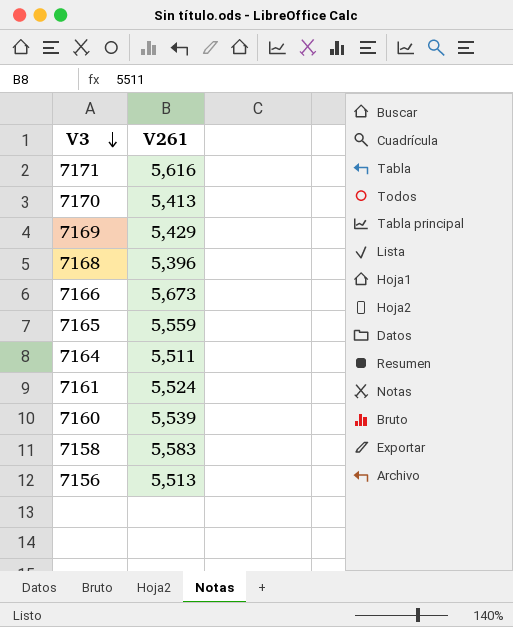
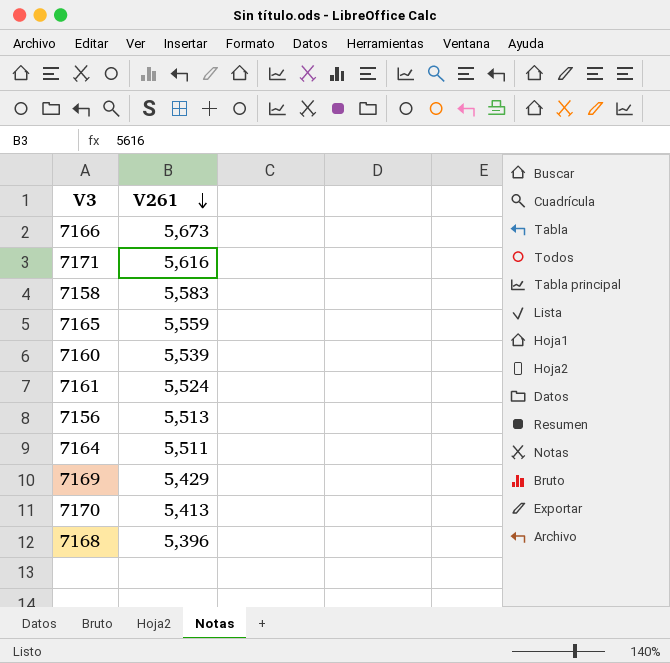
row order: V3 descending -> V261 descending

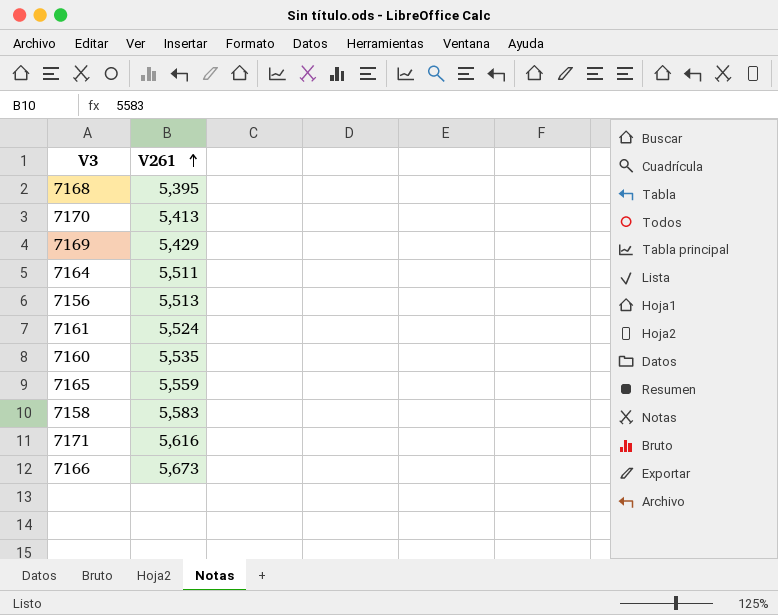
row order: V261 descending -> V261 ascending
7168 | V261: 5,396 -> 5,395
7160 | V261: 5,539 -> 5,535

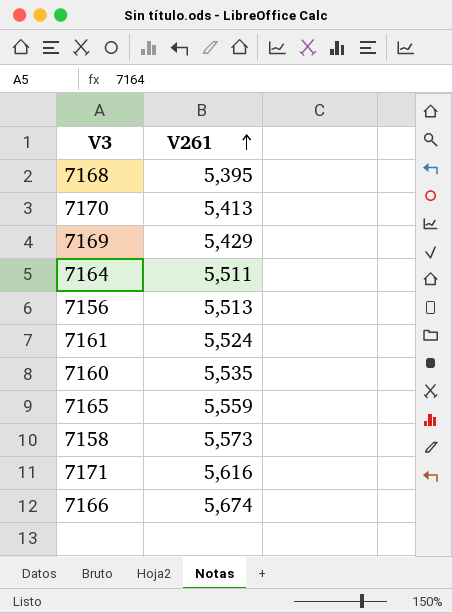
7158 | V261: 5,583 -> 5,573
7166 | V261: 5,673 -> 5,674

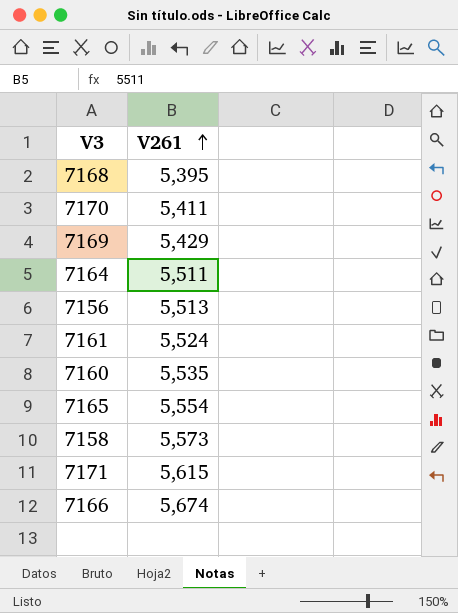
7170 | V261: 5,413 -> 5,411
7165 | V261: 5,559 -> 5,554
7171 | V261: 5,616 -> 5,615

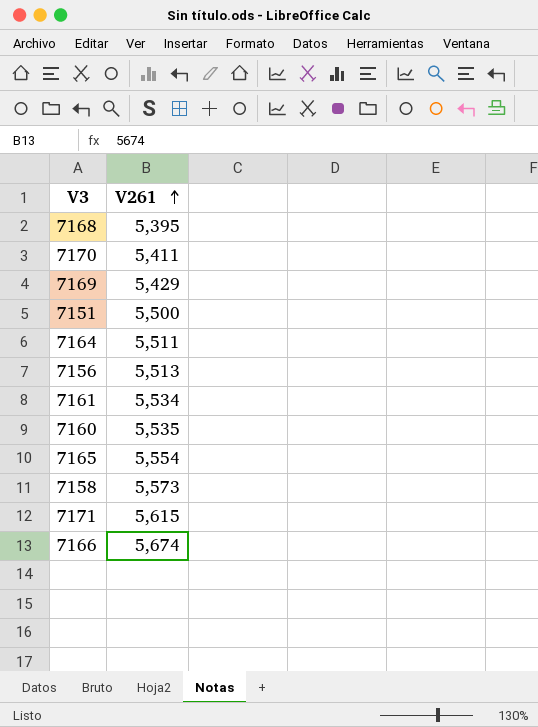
row 7151: none -> 5,500
7161 | V261: 5,524 -> 5,534

